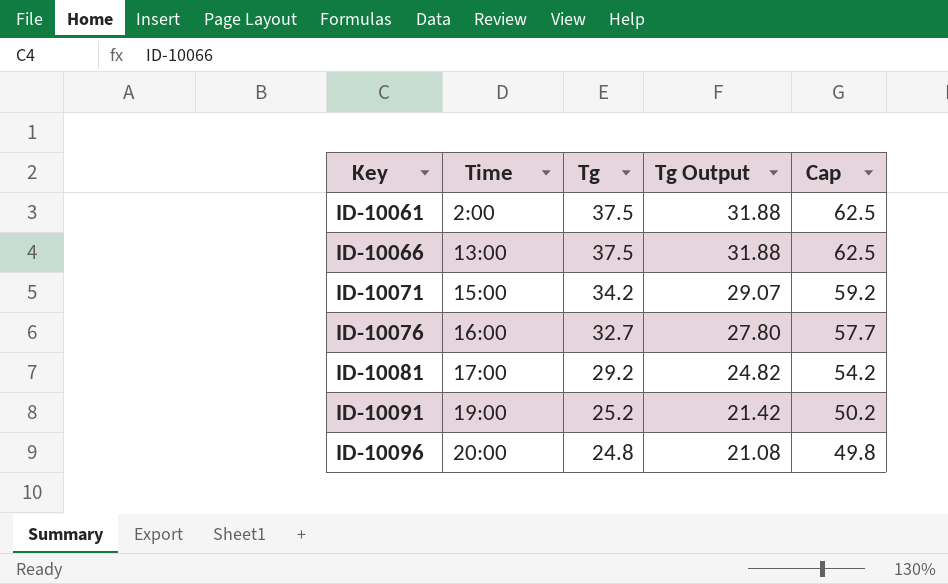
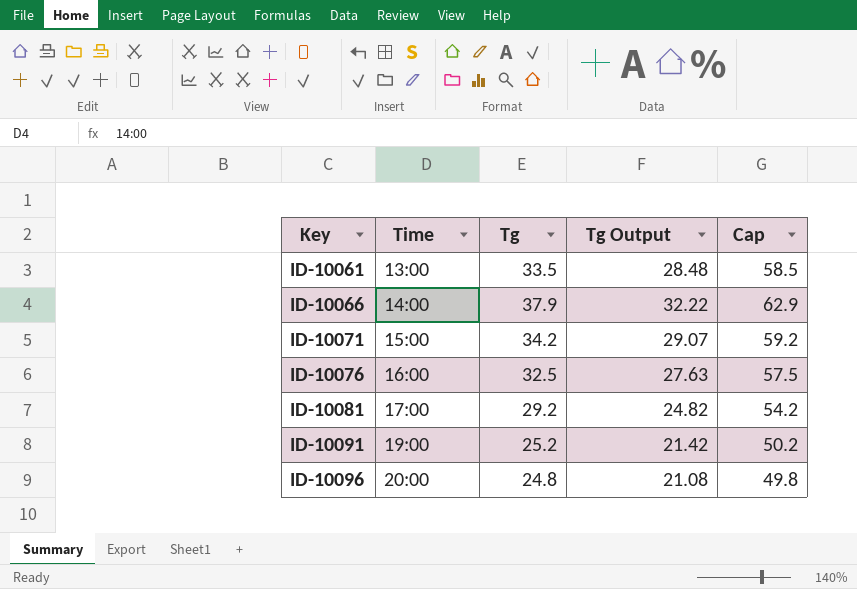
ID-10061 | Time: 2:00 -> 13:00
ID-10061 | Tg: 37.5 -> 33.5
ID-10061 | Tg Output: 31.88 -> 28.48
ID-10061 | Cap: 62.5 -> 58.5
ID-10066 | Time: 13:00 -> 14:00
ID-10066 | Tg: 37.5 -> 37.9
ID-10066 | Tg Output: 31.88 -> 32.22
ID-10066 | Cap: 62.5 -> 62.9
ID-10076 | Tg: 32.7 -> 32.5
ID-10076 | Tg Output: 27.80 -> 27.63
ID-10076 | Cap: 57.7 -> 57.5

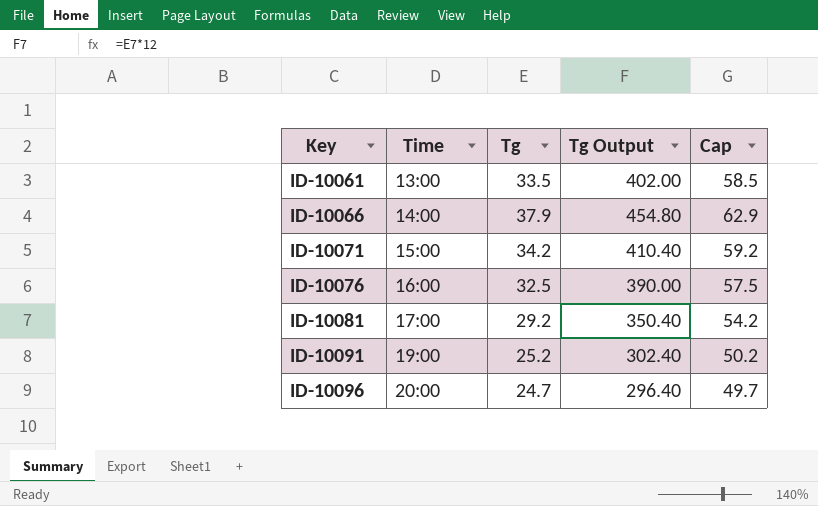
column Tg Output | formula: [Tg] * 0.85 -> [Tg] * 12
ID-10096 | Tg: 24.8 -> 24.7
ID-10096 | Cap: 49.8 -> 49.7

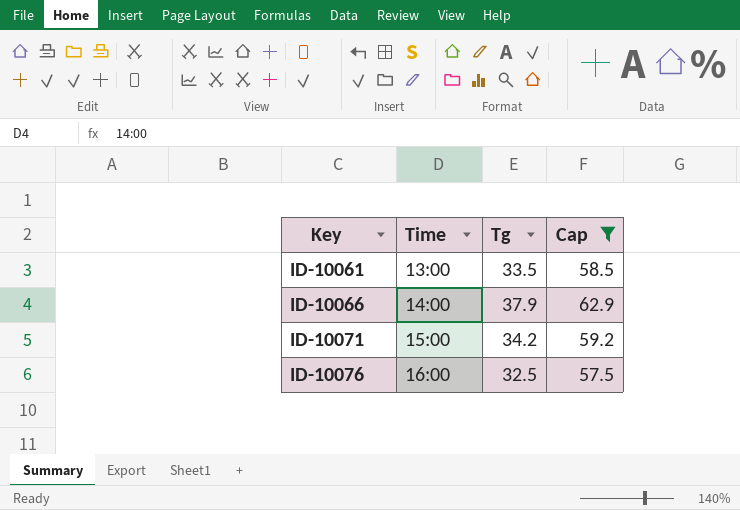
filter: none -> Cap >= 57.5
column Tg Output | formula: [Tg] * 12 -> none

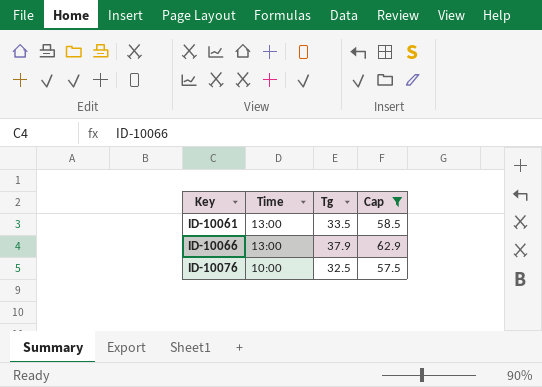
row ID-10071: 15:00 | 34.2 | 59.2 -> none
ID-10066 | Time: 14:00 -> 13:00
ID-10076 | Time: 16:00 -> 10:00

